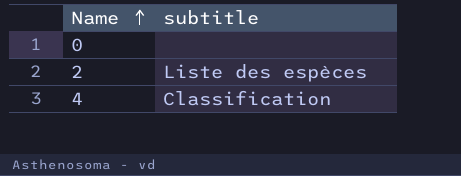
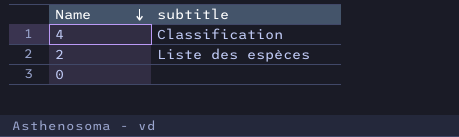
row order: Name ascending -> Name descending

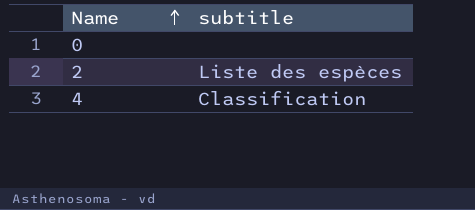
row order: Name descending -> Name ascending

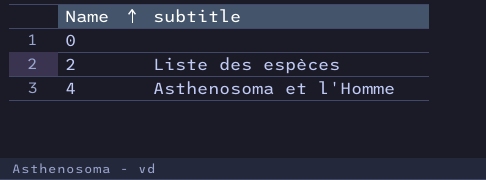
4 | subtitle: Classification -> Asthenosoma et l'Homme

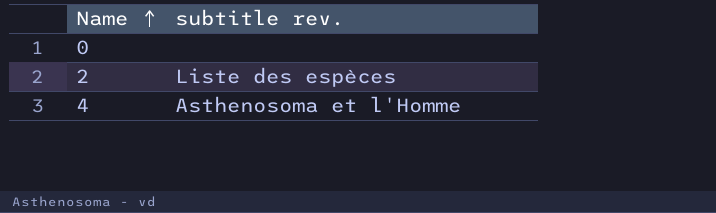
column name: subtitle -> subtitle rev.

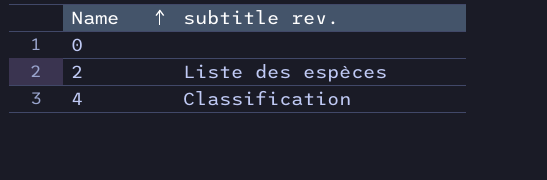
4 | subtitle rev.: Asthenosoma et l'Homme -> Classification

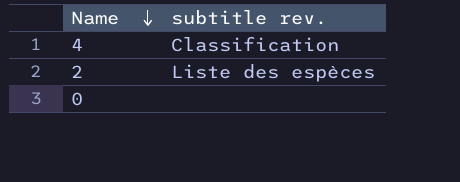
row order: Name ascending -> Name descending

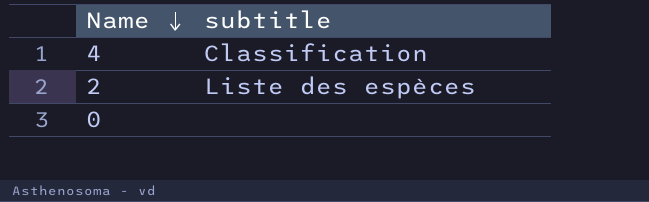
column name: subtitle rev. -> subtitle

